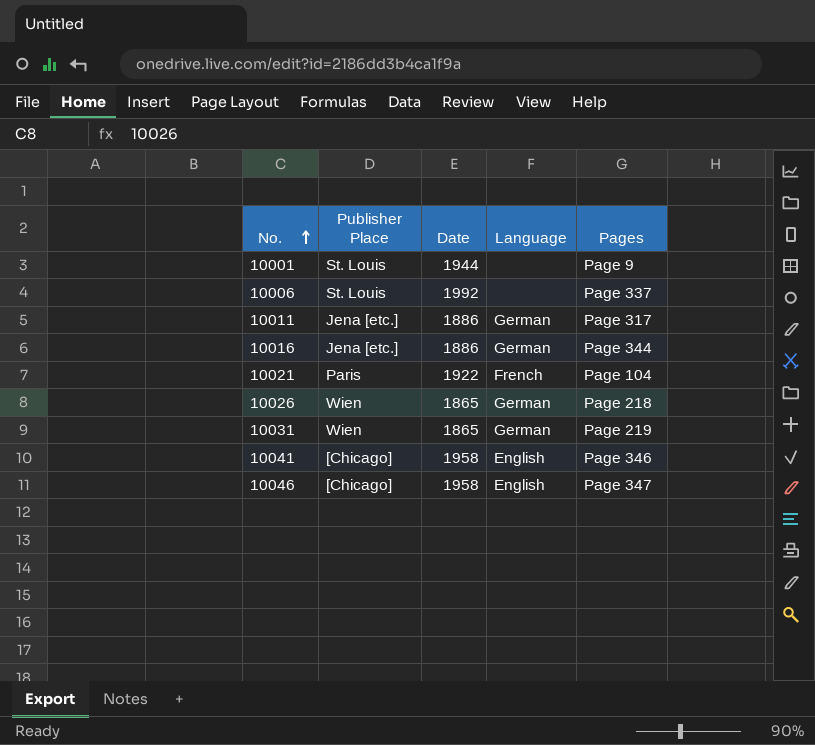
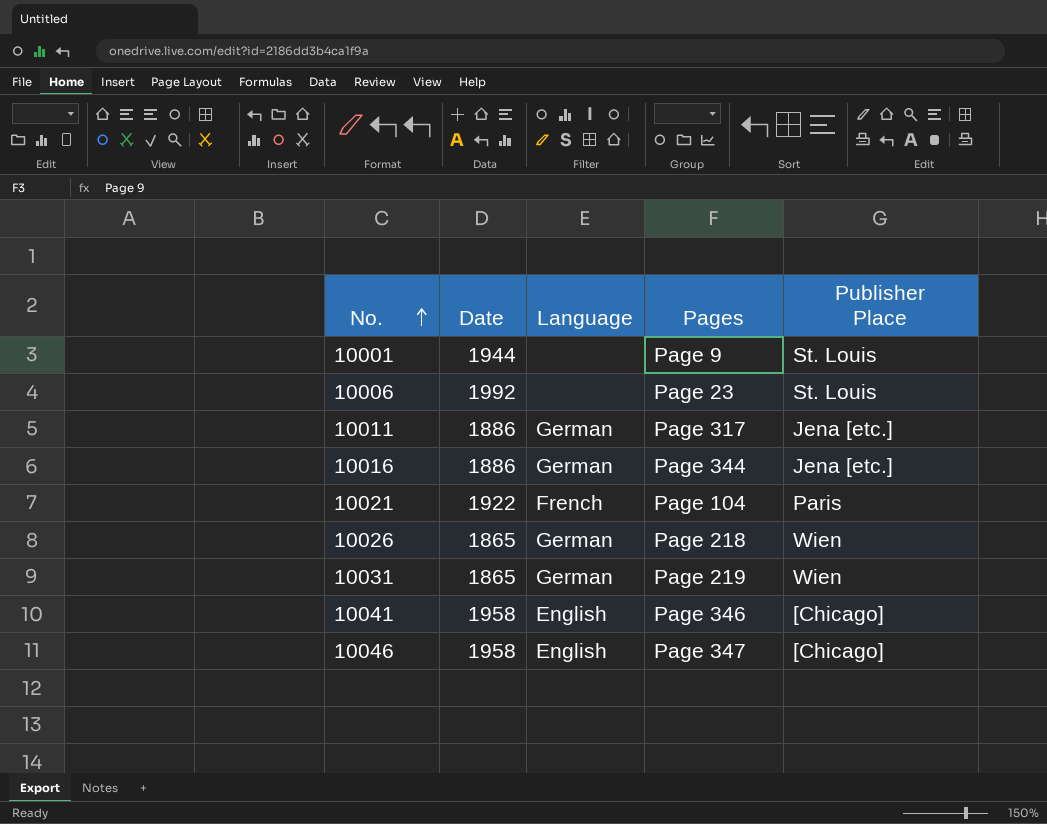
column Publisher Place | position: 2 -> 5
10006 | Pages: Page 337 -> Page 23

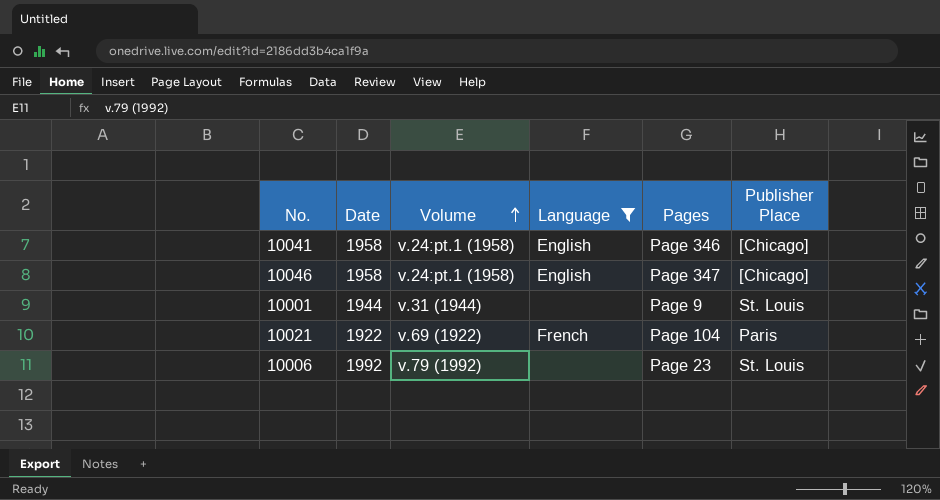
filter: none -> Language != German
row order: No. ascending -> Volume ascending
column Volume | position: none -> 3

